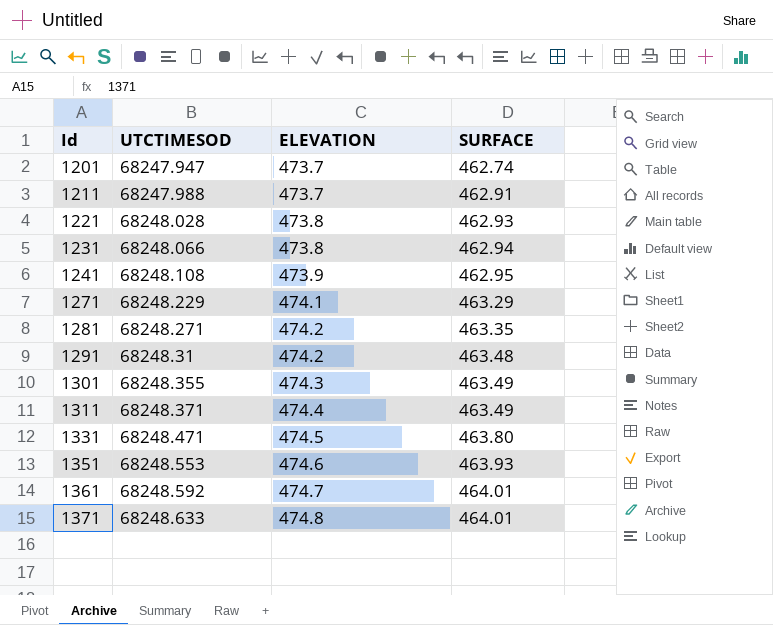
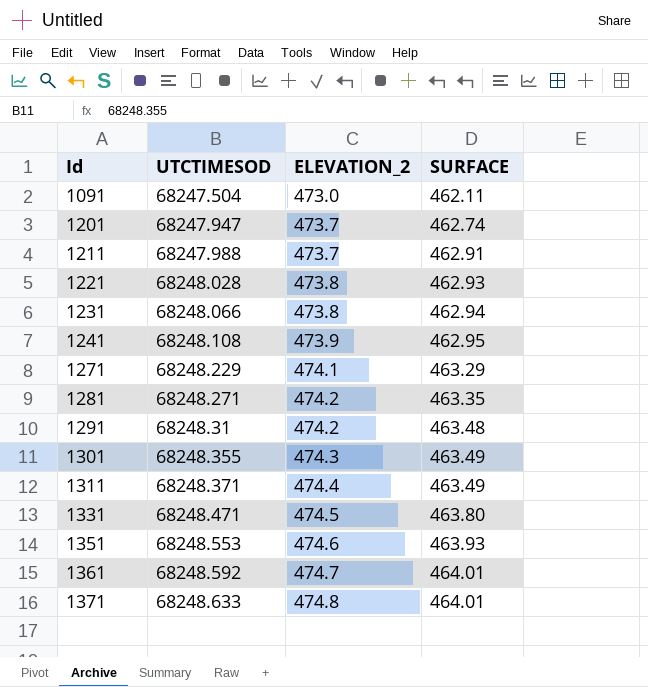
column name: ELEVATION -> ELEVATION_2
row 1091: none -> 68247.504 | 473.0 | 462.11

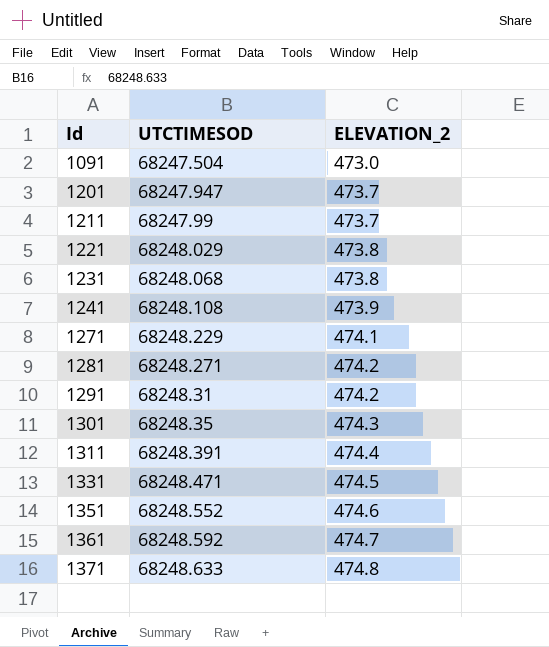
column SURFACE | position: 4 -> none
1211 | UTCTIMESOD: 68247.988 -> 68247.99
1221 | UTCTIMESOD: 68248.028 -> 68248.029
1231 | UTCTIMESOD: 68248.066 -> 68248.068
1301 | UTCTIMESOD: 68248.355 -> 68248.35
1311 | UTCTIMESOD: 68248.371 -> 68248.391
1351 | UTCTIMESOD: 68248.553 -> 68248.552

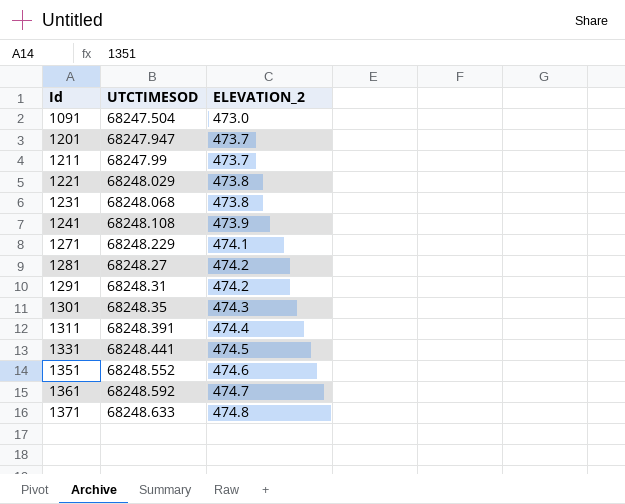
1281 | UTCTIMESOD: 68248.271 -> 68248.27
1331 | UTCTIMESOD: 68248.471 -> 68248.441

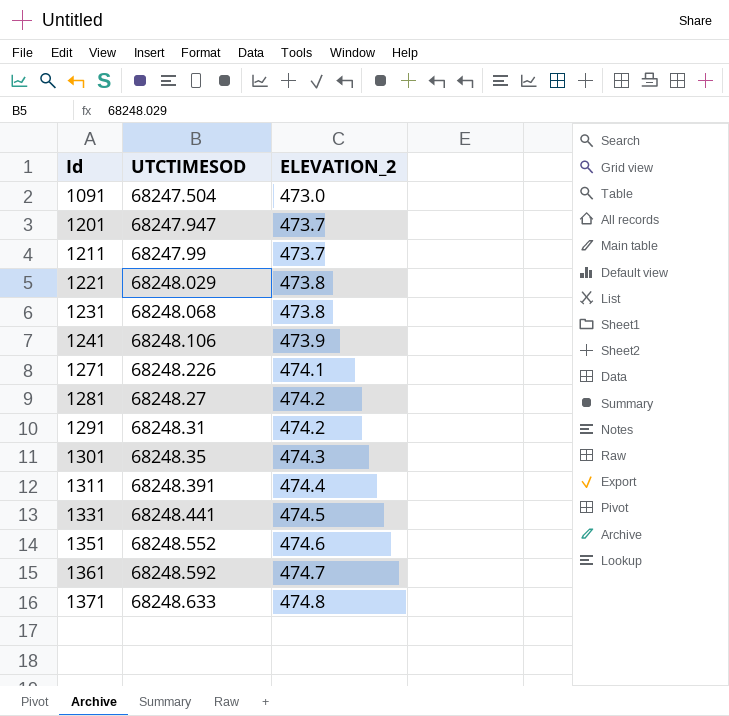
1241 | UTCTIMESOD: 68248.108 -> 68248.106
1271 | UTCTIMESOD: 68248.229 -> 68248.226

